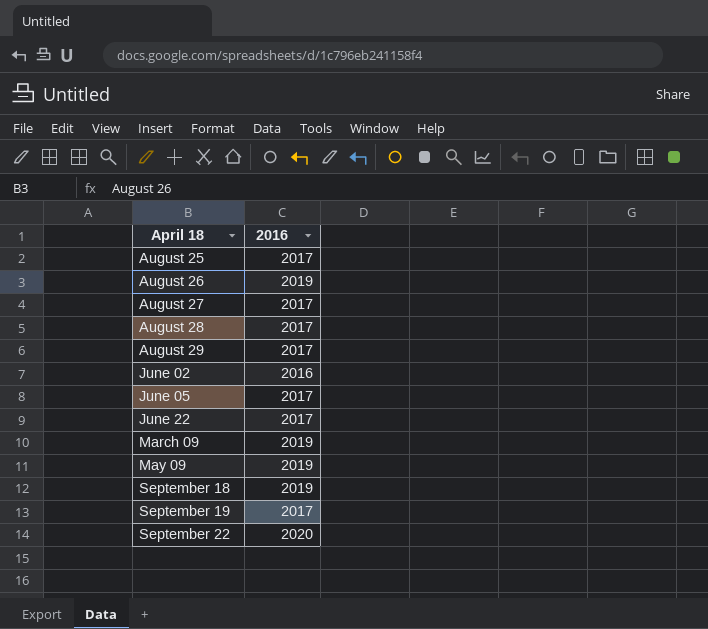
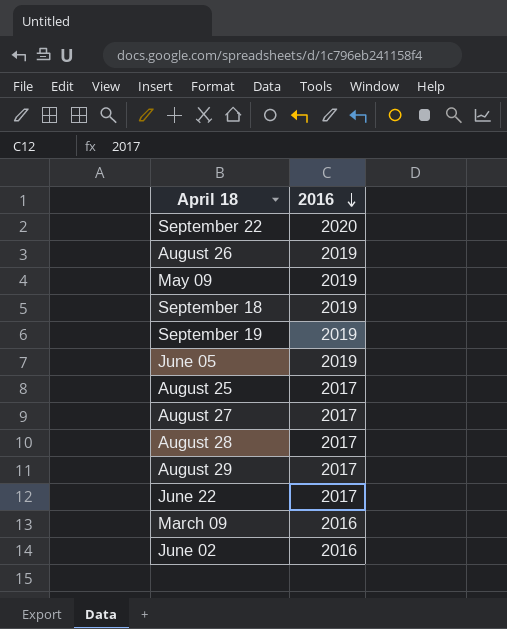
row order: none -> 2016 descending
September 19 | 2016: 2017 -> 2019
June 05 | 2016: 2017 -> 2019
March 09 | 2016: 2019 -> 2016

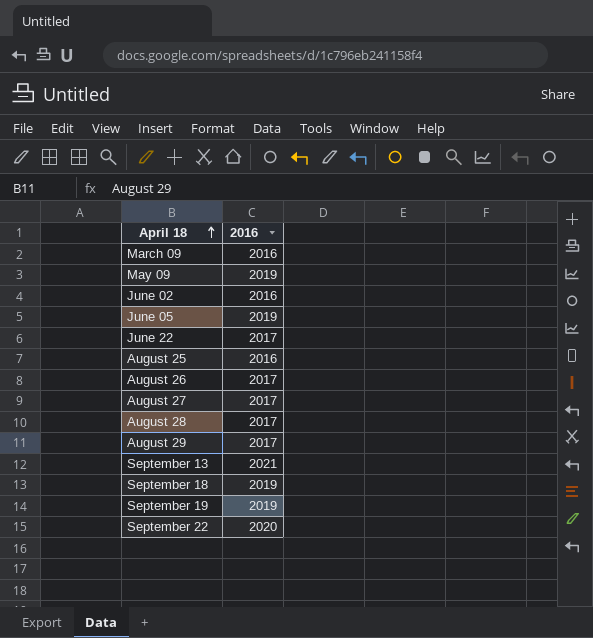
row order: 2016 descending -> April 18 ascending
August 25 | 2016: 2017 -> 2016
August 26 | 2016: 2019 -> 2017
row September 13: none -> 2021

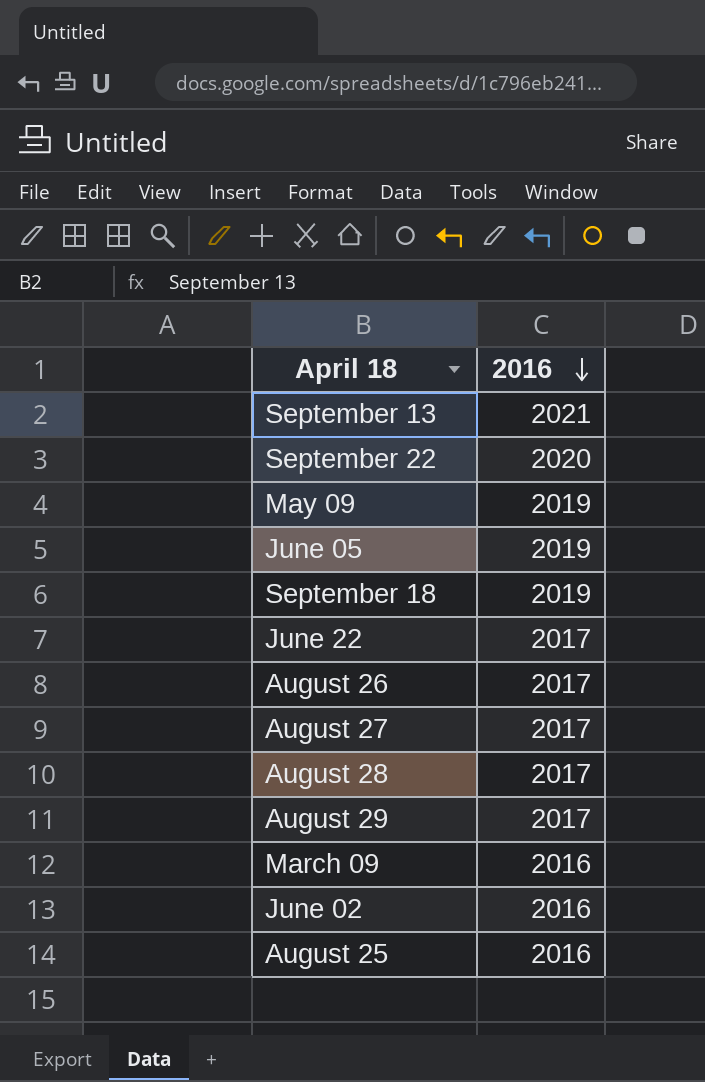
row order: April 18 ascending -> 2016 descending
row September 19: 2019 -> none

